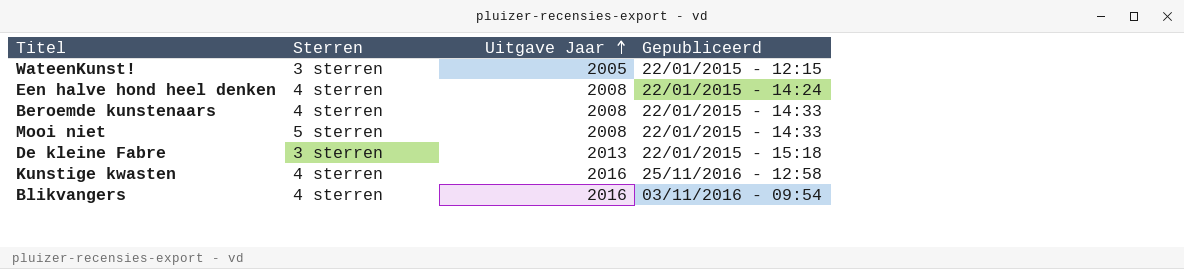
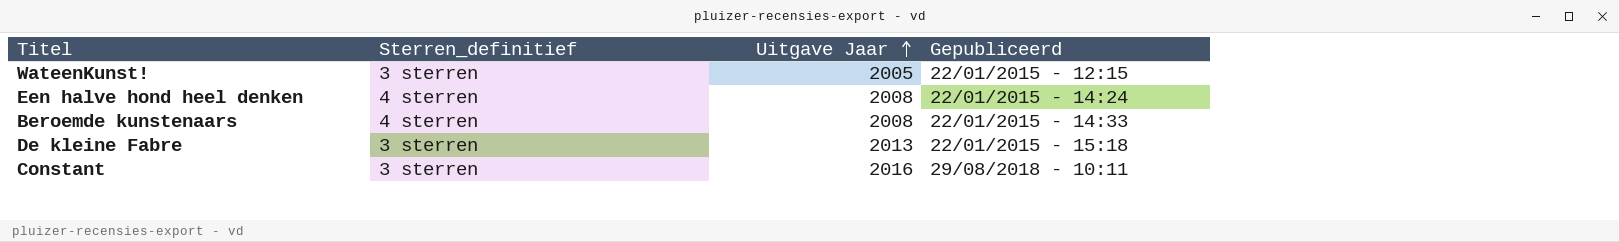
column name: Sterren -> Sterren_definitief
row Mooi niet: 5 sterren | 2008 | 22/01/2015 - 14:33 -> none
row Kunstige kwasten: 4 sterren | 2016 | 25/11/2016 - 12:58 -> none
row Blikvangers: 4 sterren | 2016 | 03/11/2016 - 09:54 -> none
row Constant: none -> 3 sterren | 2016 | 29/08/2018 - 10:11

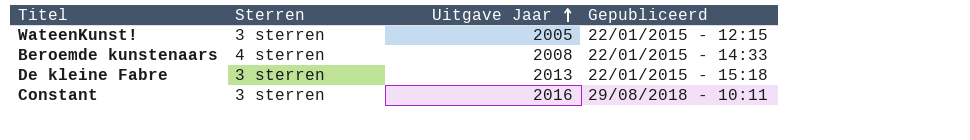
column name: Sterren_definitief -> Sterren
row Een halve hond heel denken: 4 sterren | 2008 | 22/01/2015 - 14:24 -> none

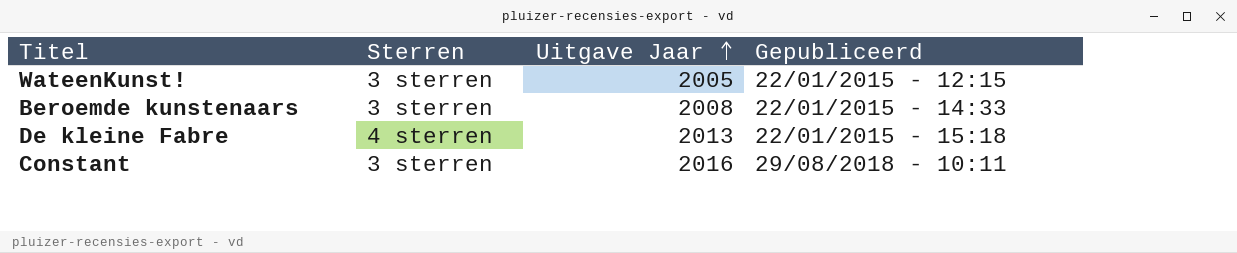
Beroemde kunstenaars | Sterren: 4 sterren -> 3 sterren
De kleine Fabre | Sterren: 3 sterren -> 4 sterren

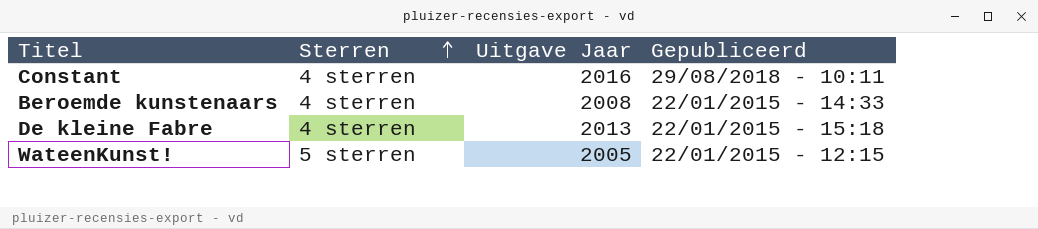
row order: Uitgave Jaar ascending -> Sterren ascending
Constant | Sterren: 3 sterren -> 4 sterren
Beroemde kunstenaars | Sterren: 3 sterren -> 4 sterren
WateenKunst! | Sterren: 3 sterren -> 5 sterren

